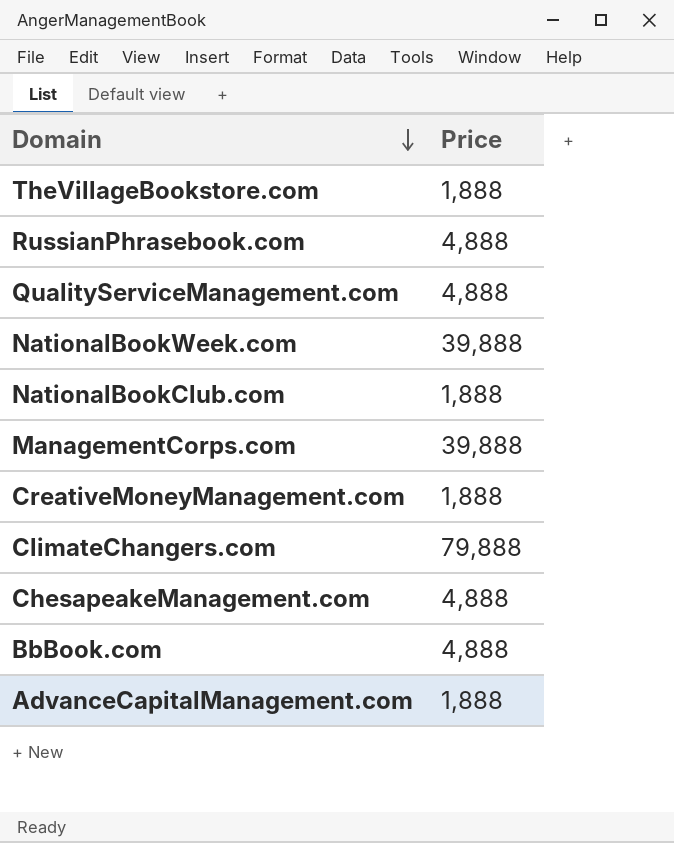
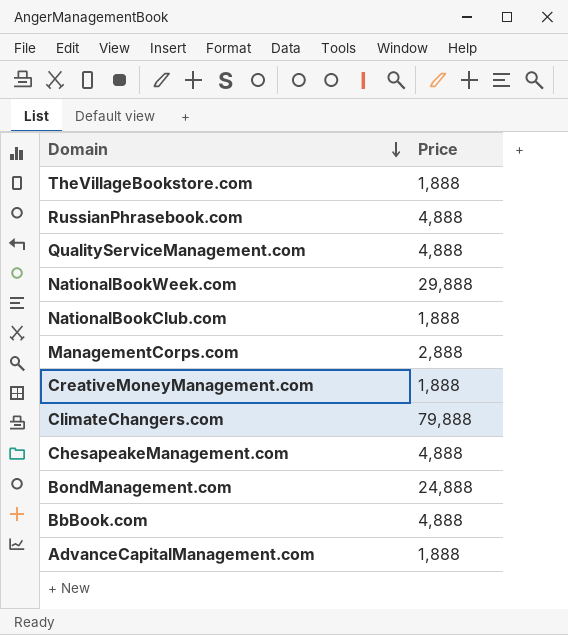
NationalBookWeek.com | Price: 39,888 -> 29,888
ManagementCorps.com | Price: 39,888 -> 2,888
row BondManagement.com: none -> 24,888

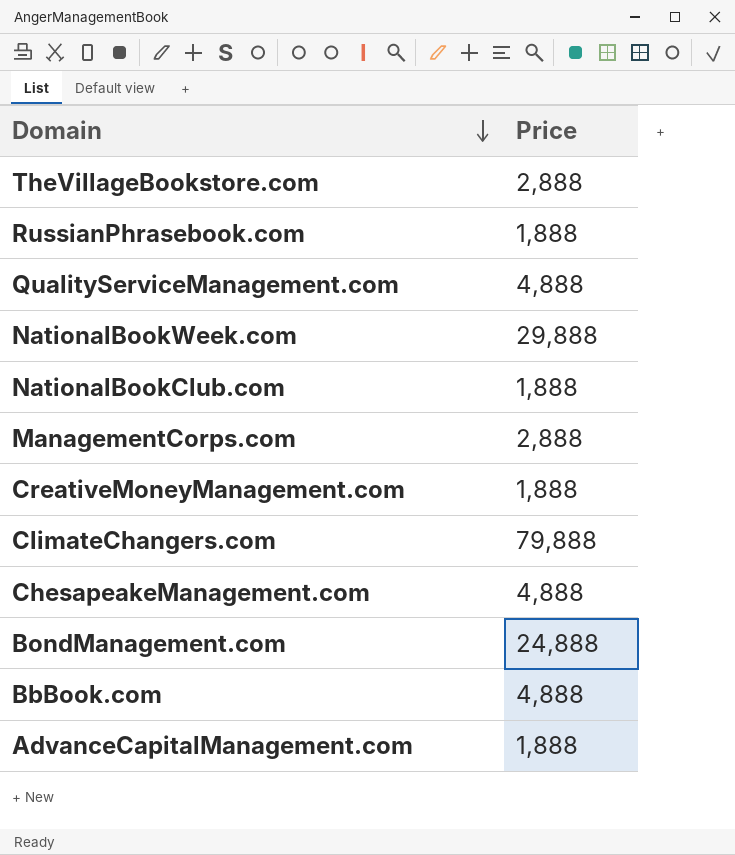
TheVillageBookstore.com | Price: 1,888 -> 2,888
RussianPhrasebook.com | Price: 4,888 -> 1,888

